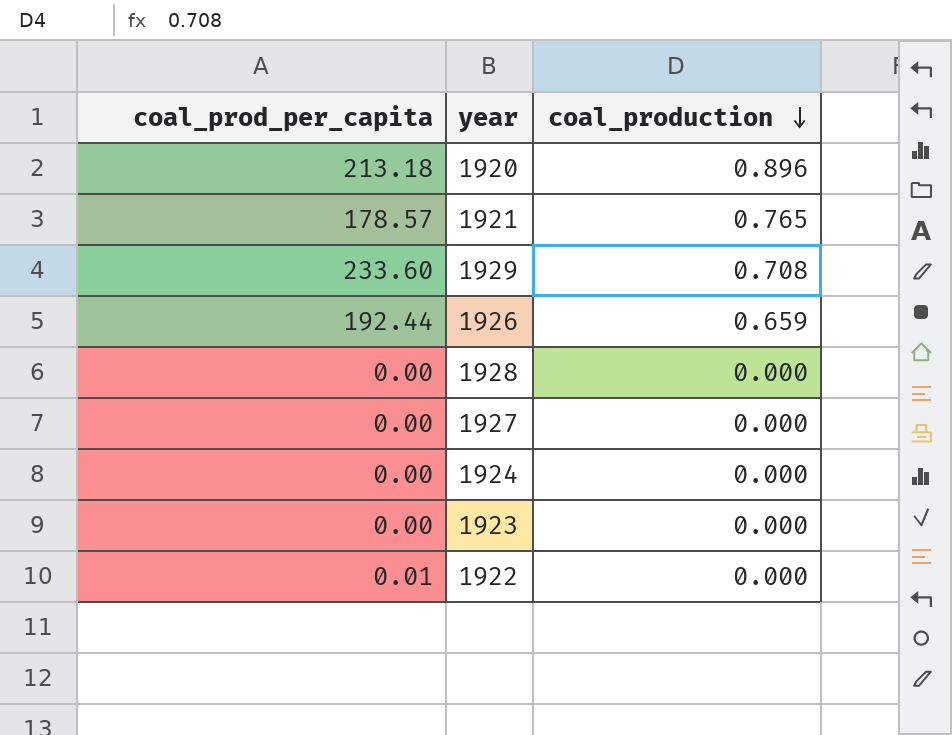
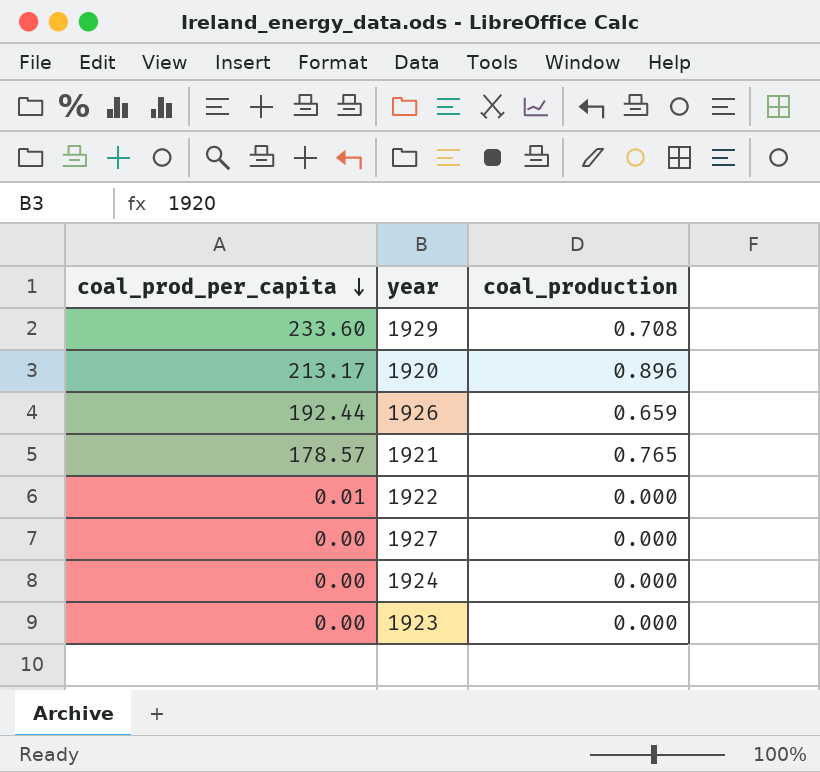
row order: coal_production descending -> coal_prod_per_capita descending
row 1928: 0.00 | 0.000 -> none
1920 | coal_prod_per_capita: 213.18 -> 213.17

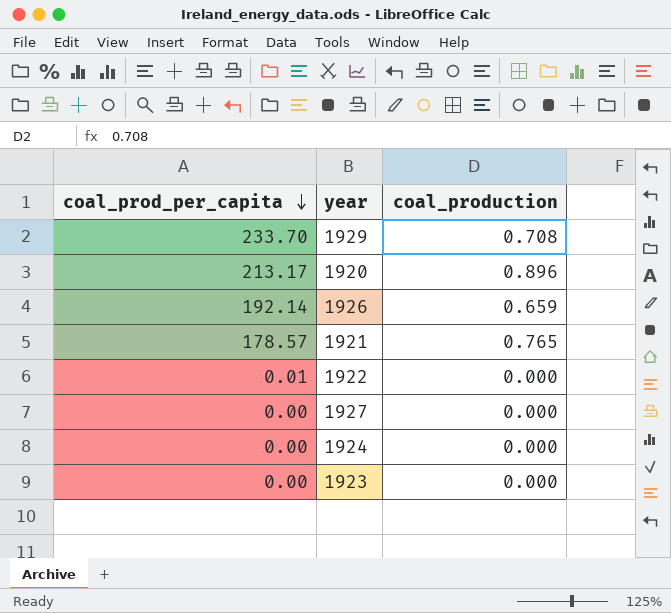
1929 | coal_prod_per_capita: 233.60 -> 233.70
1926 | coal_prod_per_capita: 192.44 -> 192.14

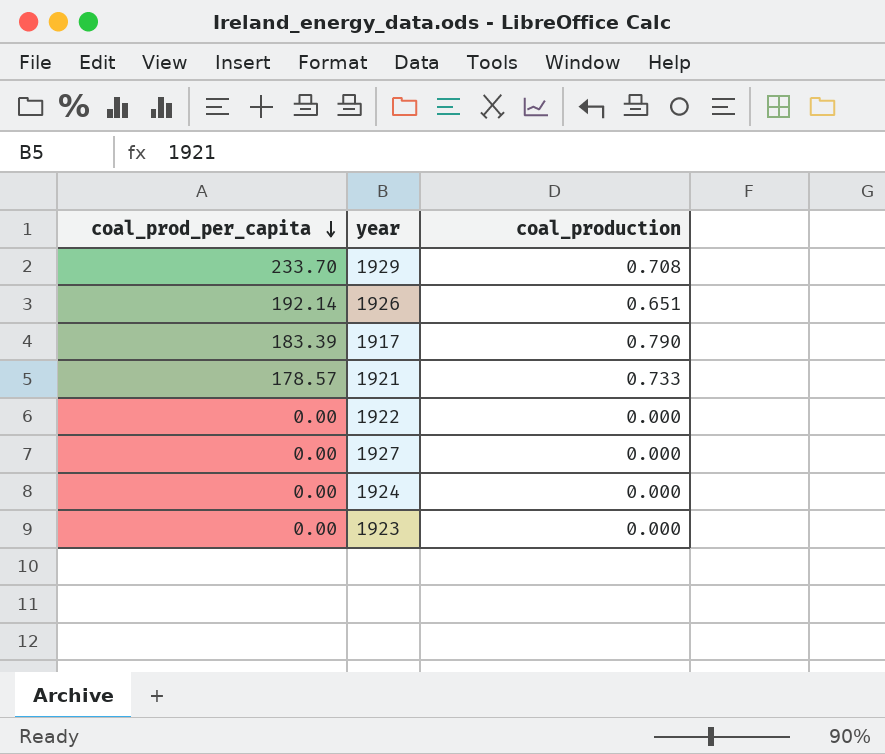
row 1920: 213.17 | 0.896 -> none
1926 | coal_production: 0.659 -> 0.651
row 1917: none -> 183.39 | 0.790
1921 | coal_production: 0.765 -> 0.733
1922 | coal_prod_per_capita: 0.01 -> 0.00

